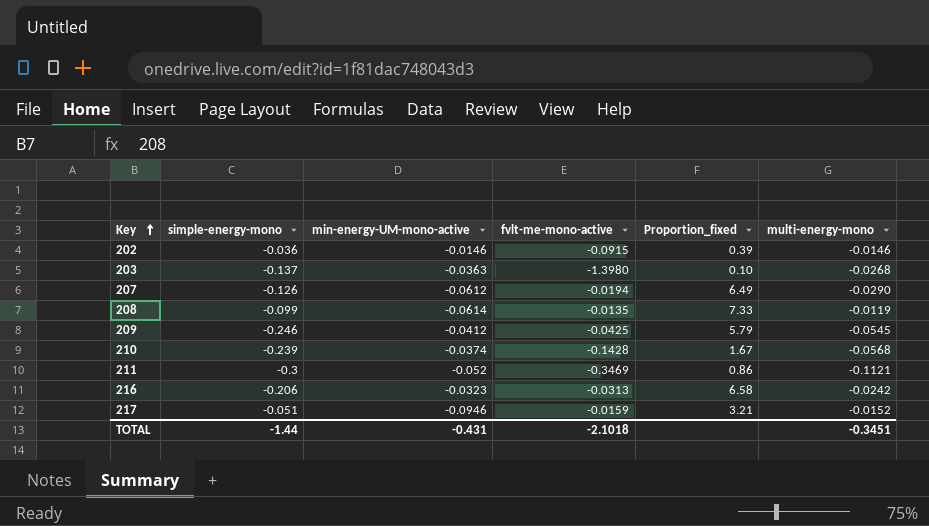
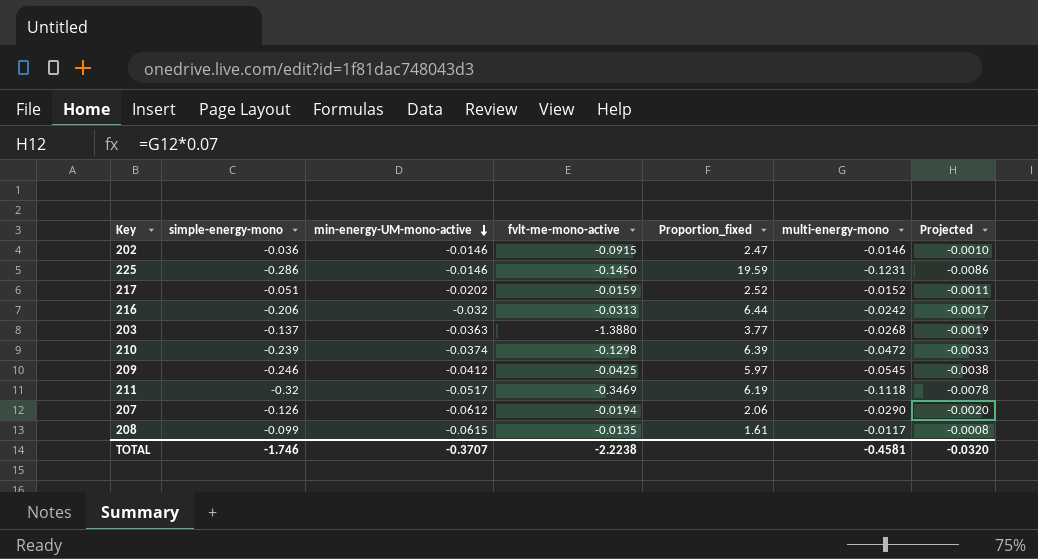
row order: Key ascending -> min-energy-UM-mono-active descending
column Proportion_fixed | formula: [simple-energy-mono] / [fvlt-me-mono-active] -> [simple-energy-mono] / [min-energy-UM-mono-active]
column Projected | formula: none -> [multi-energy-mono] * 0.07
row 225: none -> -0.286 | -0.0146 | -0.1450 | 19.59 | -0.1231 | -0.0086
217 | min-energy-UM-mono-active: -0.0946 -> -0.0202
216 | min-energy-UM-mono-active: -0.0323 -> -0.032
203 | fvlt-me-mono-active: -1.3980 -> -1.3880
210 | fvlt-me-mono-active: -0.1428 -> -0.1298
210 | multi-energy-mono: -0.0568 -> -0.0472
211 | simple-energy-mono: -0.3 -> -0.32
211 | min-energy-UM-mono-active: -0.052 -> -0.0517
211 | multi-energy-mono: -0.1121 -> -0.1118
208 | min-energy-UM-mono-active: -0.0614 -> -0.0615
208 | multi-energy-mono: -0.0119 -> -0.0117
TOTAL | simple-energy-mono: -1.44 -> -1.746
TOTAL | min-energy-UM-mono-active: -0.431 -> -0.3707
TOTAL | fvlt-me-mono-active: -2.1018 -> -2.2238
TOTAL | multi-energy-mono: -0.3451 -> -0.4581

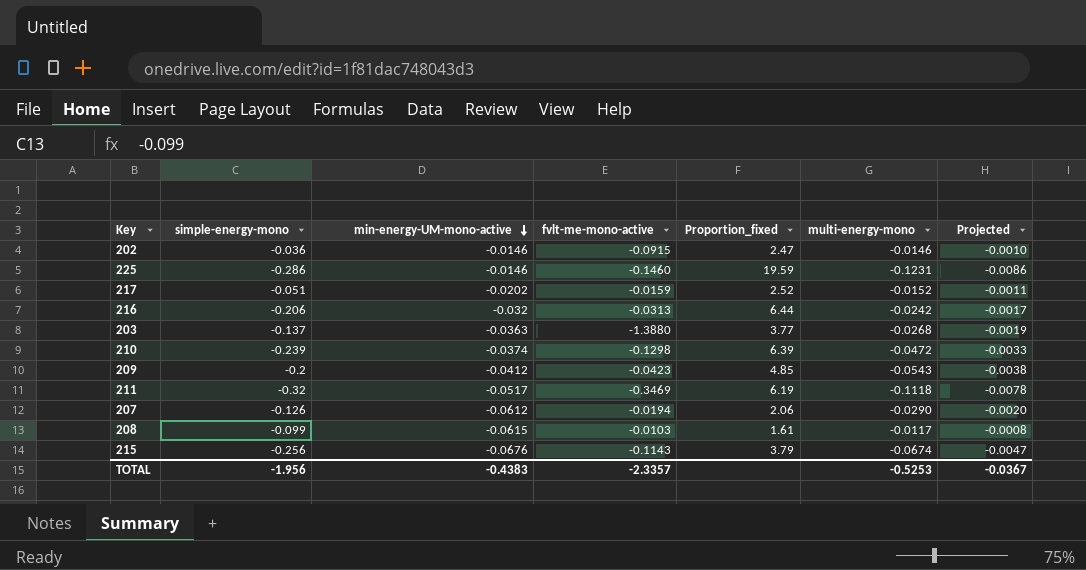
225 | fvlt-me-mono-active: -0.1450 -> -0.1460
209 | simple-energy-mono: -0.246 -> -0.2
209 | fvlt-me-mono-active: -0.0425 -> -0.0423
209 | Proportion_fixed: 5.97 -> 4.85
209 | multi-energy-mono: -0.0545 -> -0.0543
208 | fvlt-me-mono-active: -0.0135 -> -0.0103
row 215: none -> -0.256 | -0.0676 | -0.1143 | 3.79 | -0.0674 | -0.0047
TOTAL | simple-energy-mono: -1.746 -> -1.956
TOTAL | min-energy-UM-mono-active: -0.3707 -> -0.4383
TOTAL | fvlt-me-mono-active: -2.2238 -> -2.3357
TOTAL | multi-energy-mono: -0.4581 -> -0.5253
TOTAL | Projected: -0.0320 -> -0.0367

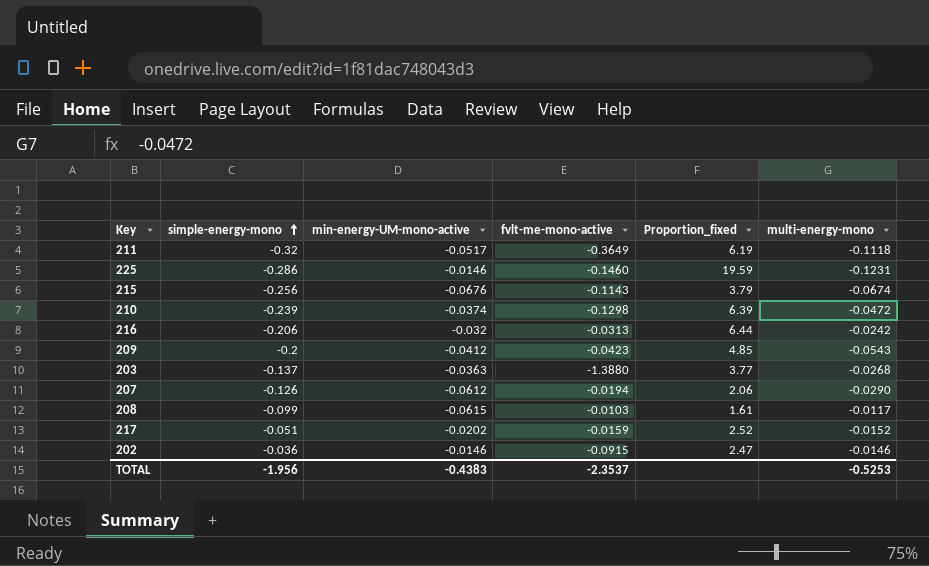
row order: min-energy-UM-mono-active descending -> simple-energy-mono ascending
column Projected | formula: [multi-energy-mono] * 0.07 -> none
211 | fvlt-me-mono-active: -0.3469 -> -0.3649
TOTAL | fvlt-me-mono-active: -2.3357 -> -2.3537

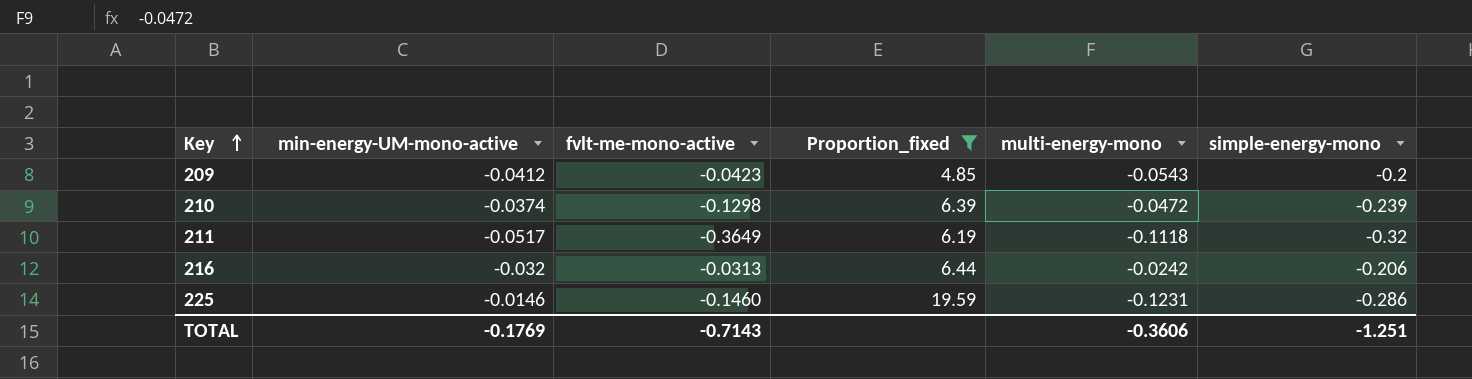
filter: none -> Proportion_fixed >= 4.85
row order: simple-energy-mono ascending -> Key ascending
column simple-energy-mono | position: 2 -> 6
TOTAL | min-energy-UM-mono-active: -0.4383 -> -0.1769
TOTAL | fvlt-me-mono-active: -2.3537 -> -0.7143
TOTAL | multi-energy-mono: -0.5253 -> -0.3606
TOTAL | simple-energy-mono: -1.956 -> -1.251

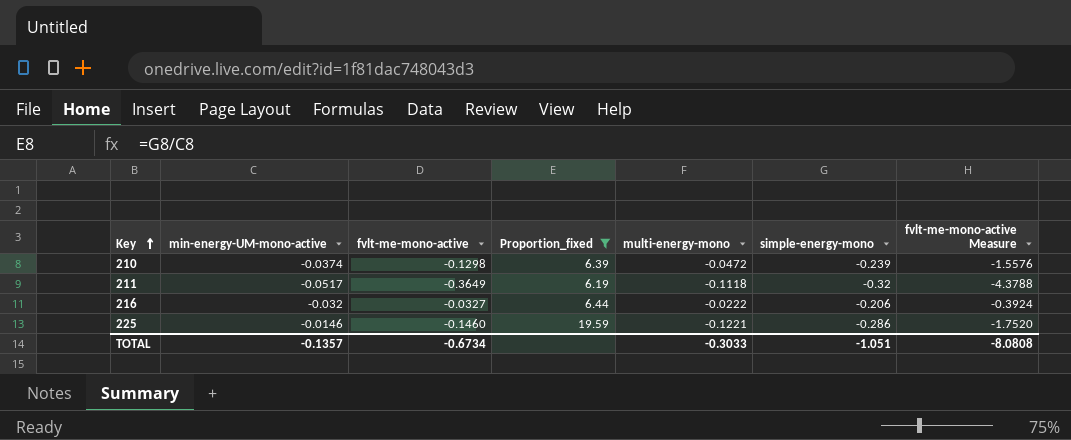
column fvlt-me-mono-active Measure | formula: none -> [fvlt-me-mono-active] * 12
row 209: -0.0412 | -0.0423 | 4.85 | -0.0543 | -0.2 -> none
216 | fvlt-me-mono-active: -0.0313 -> -0.0327
216 | multi-energy-mono: -0.0242 -> -0.0222
225 | multi-energy-mono: -0.1231 -> -0.1221
TOTAL | min-energy-UM-mono-active: -0.1769 -> -0.1357
TOTAL | fvlt-me-mono-active: -0.7143 -> -0.6734
TOTAL | multi-energy-mono: -0.3606 -> -0.3033
TOTAL | simple-energy-mono: -1.251 -> -1.051

